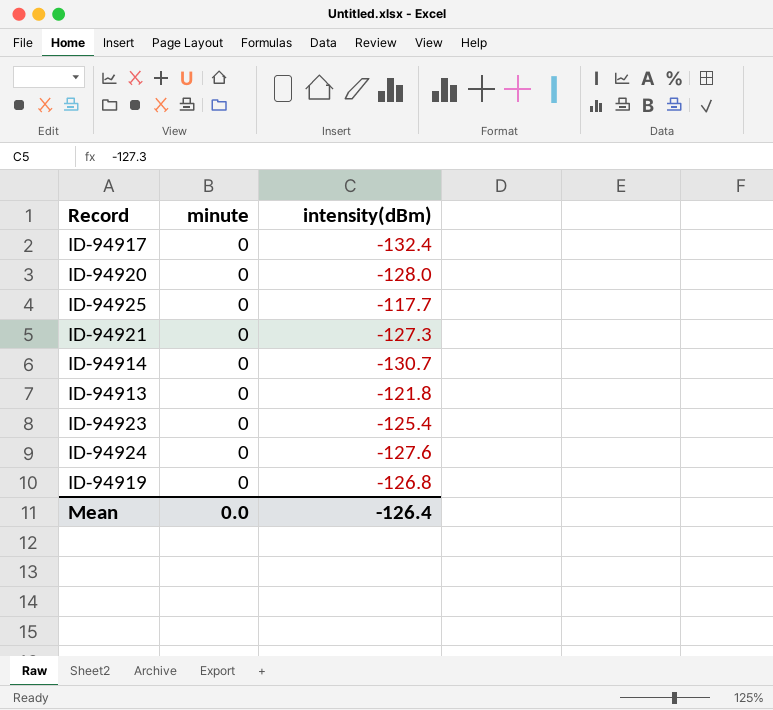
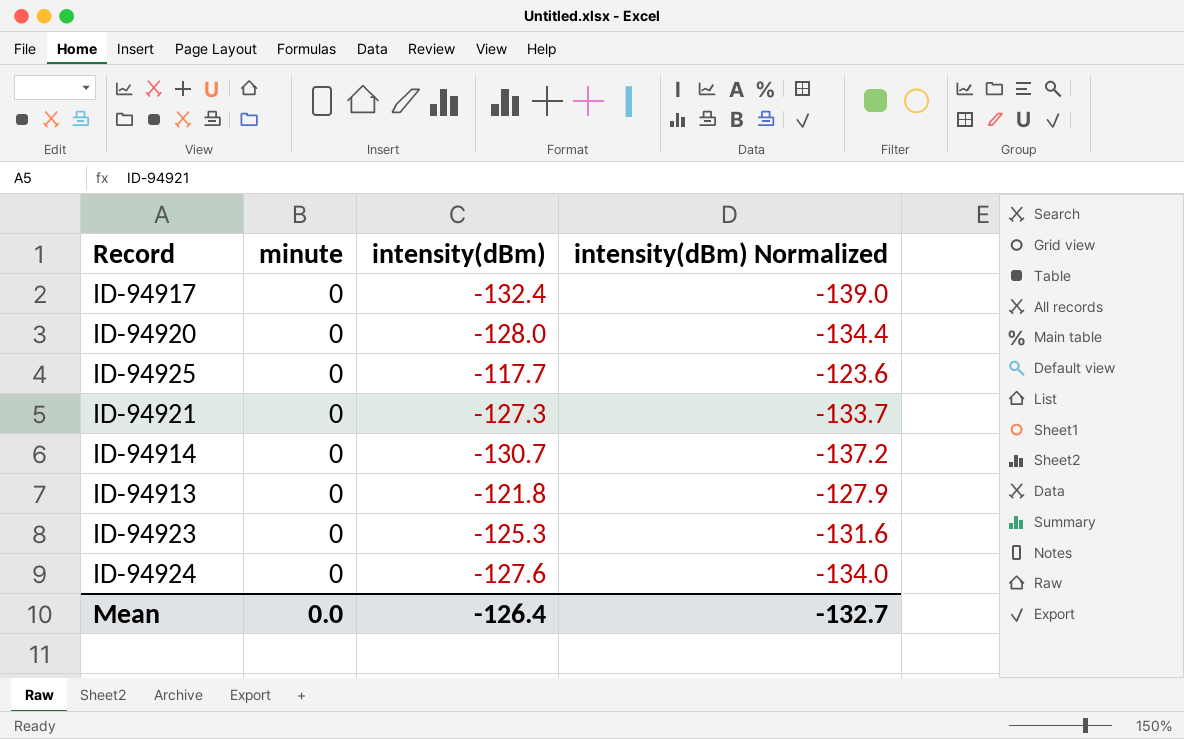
column intensity(dBm) Normalized | formula: none -> [intensity(dBm)] * 1.05
row ID-94919: 0 | -126.8 -> none
ID-94923 | intensity(dBm): -125.4 -> -125.3

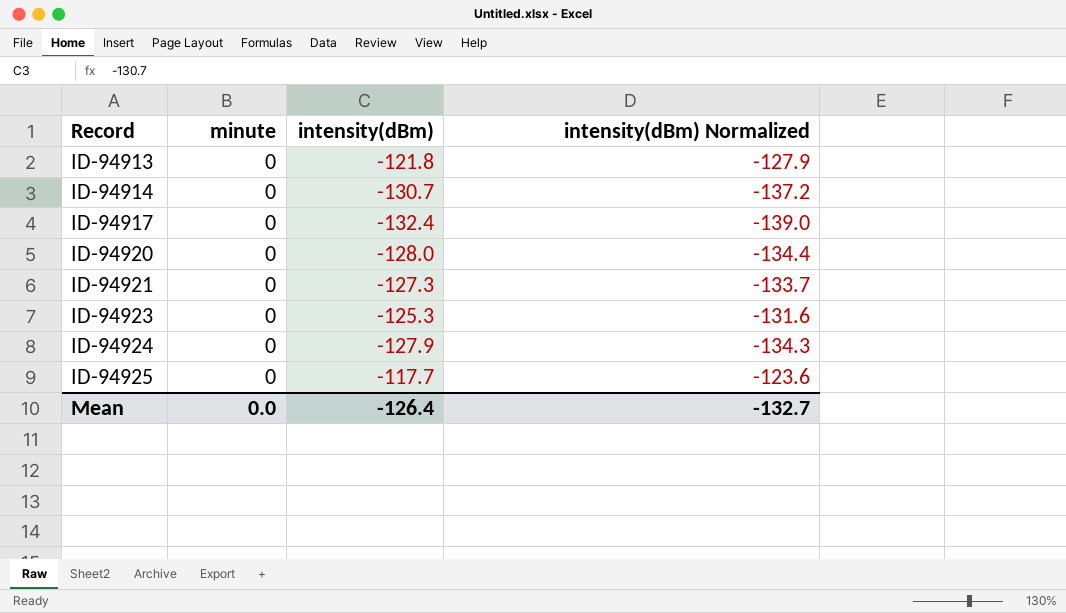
row order: none -> Record ascending
ID-94924 | intensity(dBm): -127.6 -> -127.9
ID-94924 | intensity(dBm) Normalized: -134.0 -> -134.3

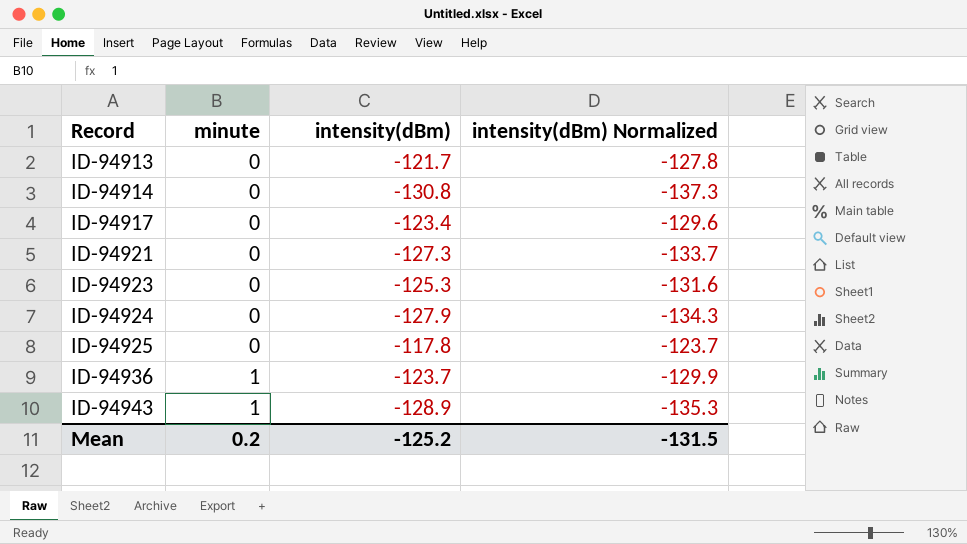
row ID-94920: 0 | -128.0 | -134.4 -> none
ID-94913 | intensity(dBm): -121.8 -> -121.7
ID-94913 | intensity(dBm) Normalized: -127.9 -> -127.8
ID-94914 | intensity(dBm): -130.7 -> -130.8
ID-94914 | intensity(dBm) Normalized: -137.2 -> -137.3
ID-94917 | intensity(dBm): -132.4 -> -123.4
ID-94917 | intensity(dBm) Normalized: -139.0 -> -129.6
ID-94925 | intensity(dBm): -117.7 -> -117.8
ID-94925 | intensity(dBm) Normalized: -123.6 -> -123.7
row ID-94936: none -> 1 | -123.7 | -129.9
row ID-94943: none -> 1 | -128.9 | -135.3
Mean | minute: 0.0 -> 0.2
Mean | intensity(dBm): -126.4 -> -125.2
Mean | intensity(dBm) Normalized: -132.7 -> -131.5

